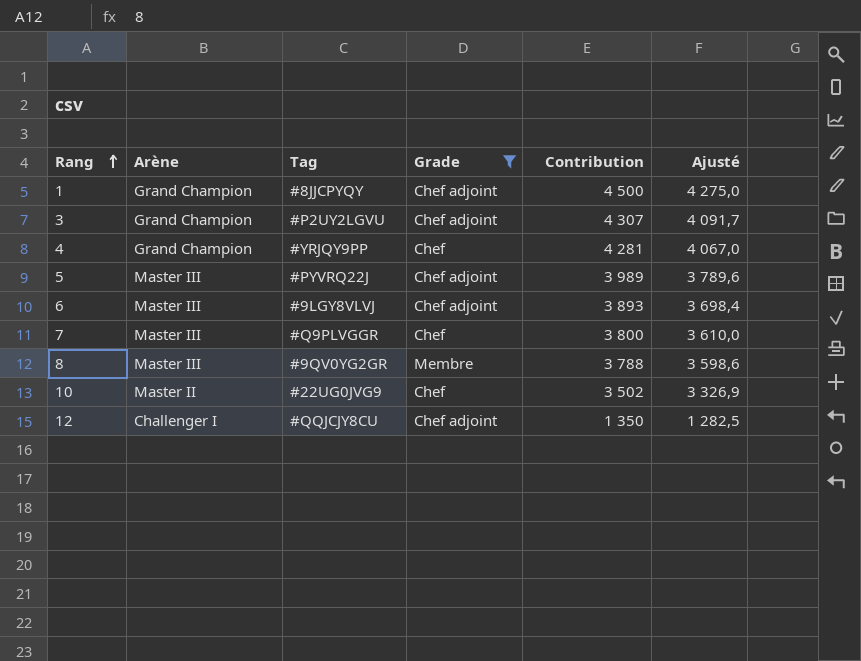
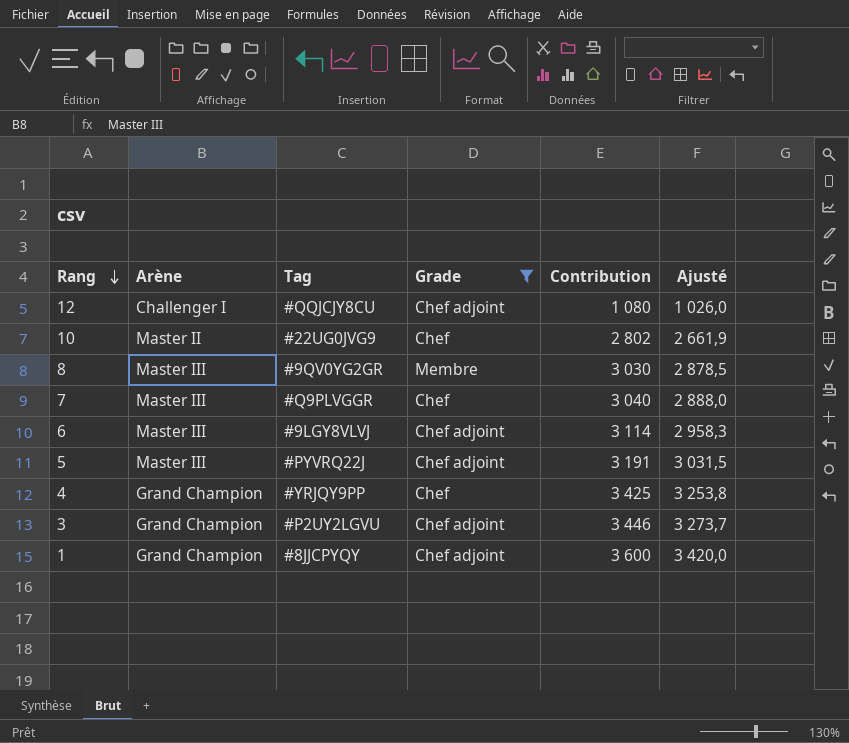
row order: Rang ascending -> Rang descending
12 | Contribution: 1 350 -> 1 080
12 | Ajusté: 1 282,5 -> 1 026,0
10 | Contribution: 3 502 -> 2 802
10 | Ajusté: 3 326,9 -> 2 661,9
8 | Contribution: 3 788 -> 3 030
8 | Ajusté: 3 598,6 -> 2 878,5
7 | Contribution: 3 800 -> 3 040
7 | Ajusté: 3 610,0 -> 2 888,0
6 | Contribution: 3 893 -> 3 114
6 | Ajusté: 3 698,4 -> 2 958,3
5 | Contribution: 3 989 -> 3 191
5 | Ajusté: 3 789,6 -> 3 031,5
4 | Contribution: 4 281 -> 3 425
4 | Ajusté: 4 067,0 -> 3 253,8
3 | Contribution: 4 307 -> 3 446
3 | Ajusté: 4 091,7 -> 3 273,7
1 | Contribution: 4 500 -> 3 600
1 | Ajusté: 4 275,0 -> 3 420,0

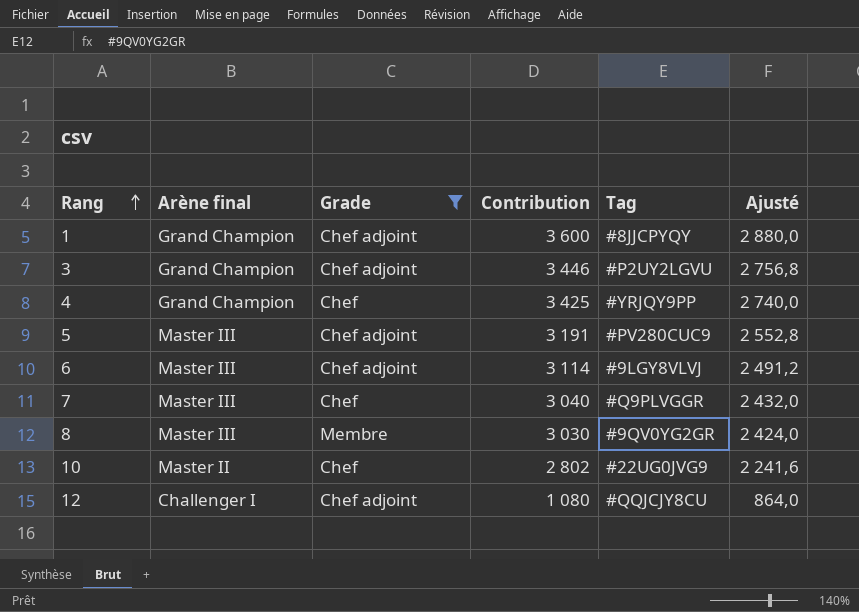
row order: Rang descending -> Rang ascending
column name: Arène -> Arène final
column Tag | position: 3 -> 5
column Ajusté | formula: [Contribution] * 0,95 -> [Contribution] * 0,8
5 | Tag: #PYVRQ22J -> #PV280CUC9

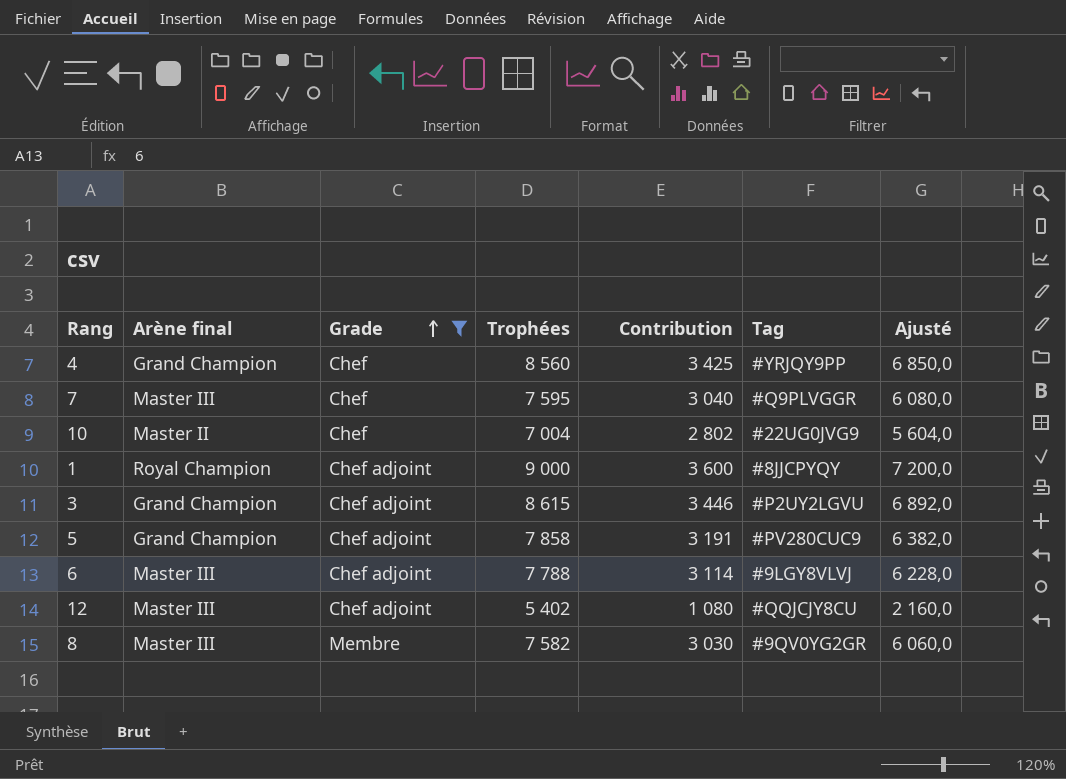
row order: Rang ascending -> Grade ascending
column Trophées | position: none -> 4
column Ajusté | formula: [Contribution] * 0,8 -> [Contribution] * 2
1 | Arène final: Grand Champion -> Royal Champion
5 | Arène final: Master III -> Grand Champion
12 | Arène final: Challenger I -> Master III

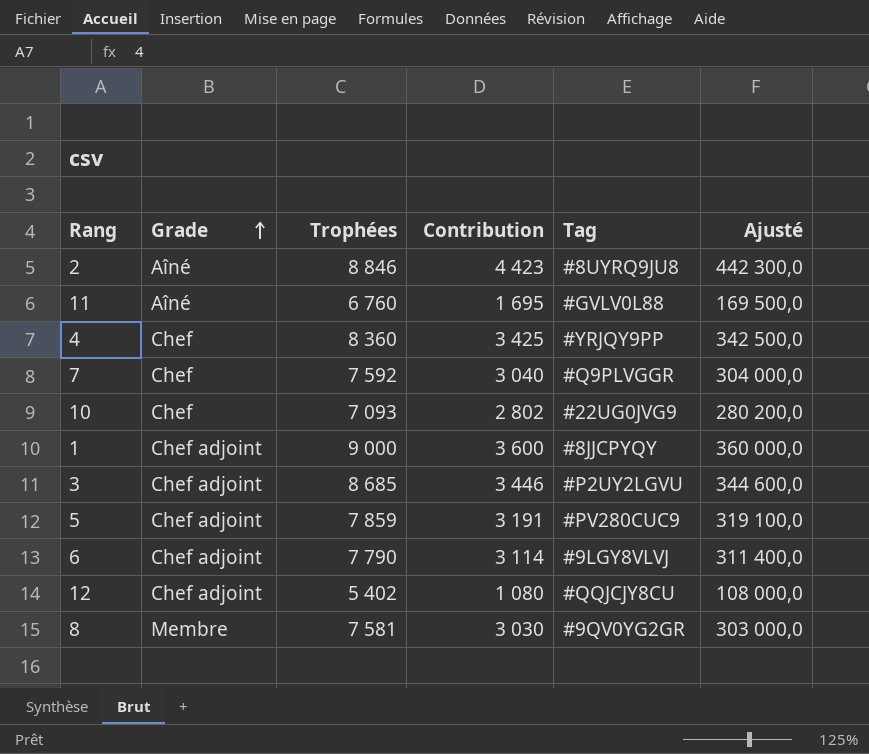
filter: Grade != Aîné -> none
column Arène final | position: 2 -> none
column Ajusté | formula: [Contribution] * 2 -> [Contribution] * 100
4 | Trophées: 8 560 -> 8 360
7 | Trophées: 7 595 -> 7 592
10 | Trophées: 7 004 -> 7 093
3 | Trophées: 8 615 -> 8 685
5 | Trophées: 7 858 -> 7 859
6 | Trophées: 7 788 -> 7 790
8 | Trophées: 7 582 -> 7 581

